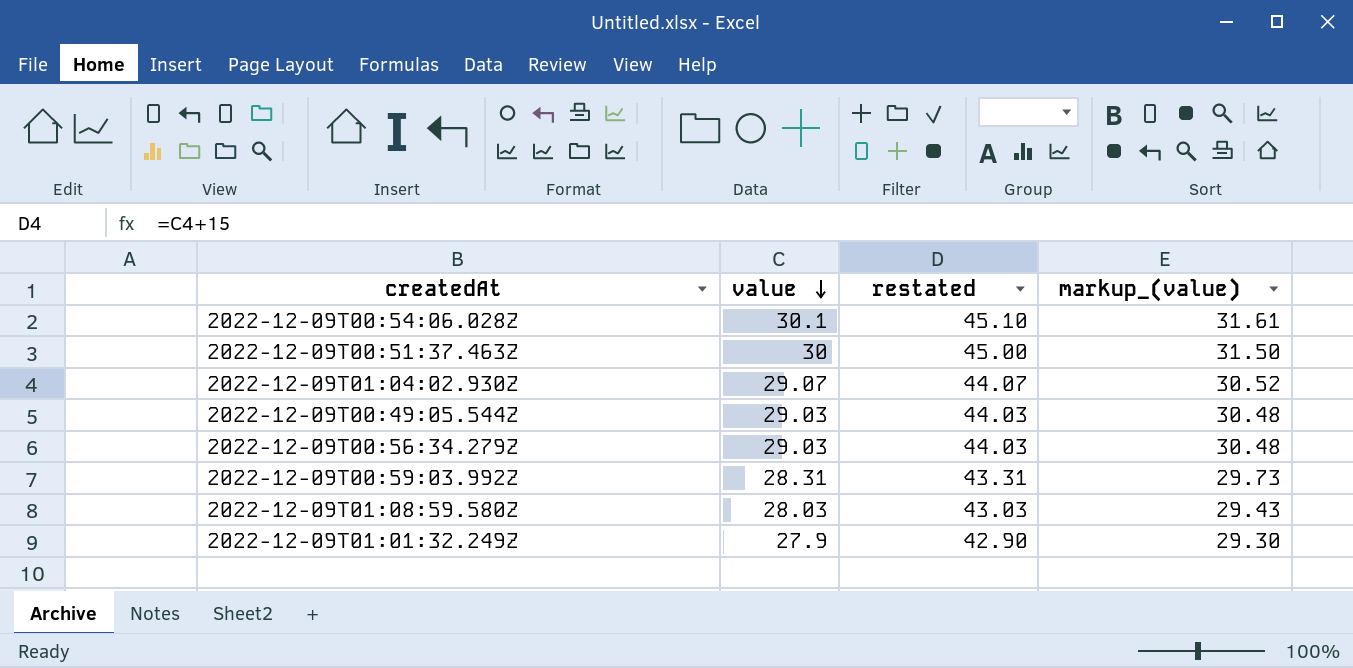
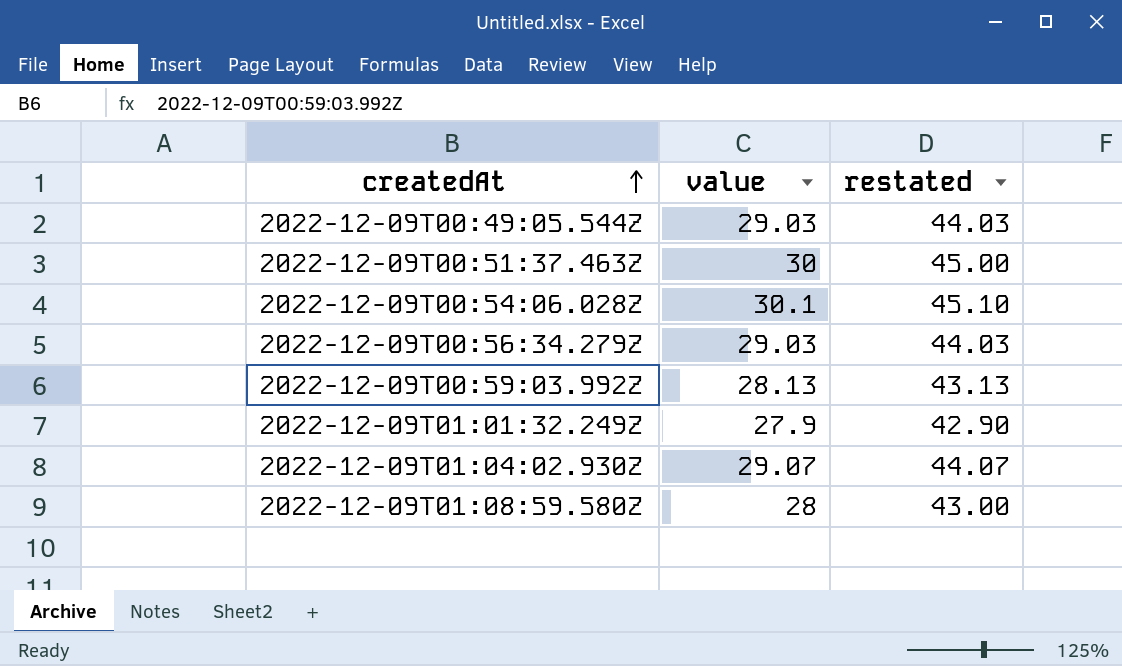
row order: value descending -> createdAt ascending
column markup_(value) | formula: [value] * 1.05 -> none
2022-12-09T00:59:03.992Z | value: 28.31 -> 28.13
2022-12-09T00:59:03.992Z | restated: 43.31 -> 43.13
2022-12-09T01:08:59.580Z | value: 28.03 -> 28
2022-12-09T01:08:59.580Z | restated: 43.03 -> 43.00

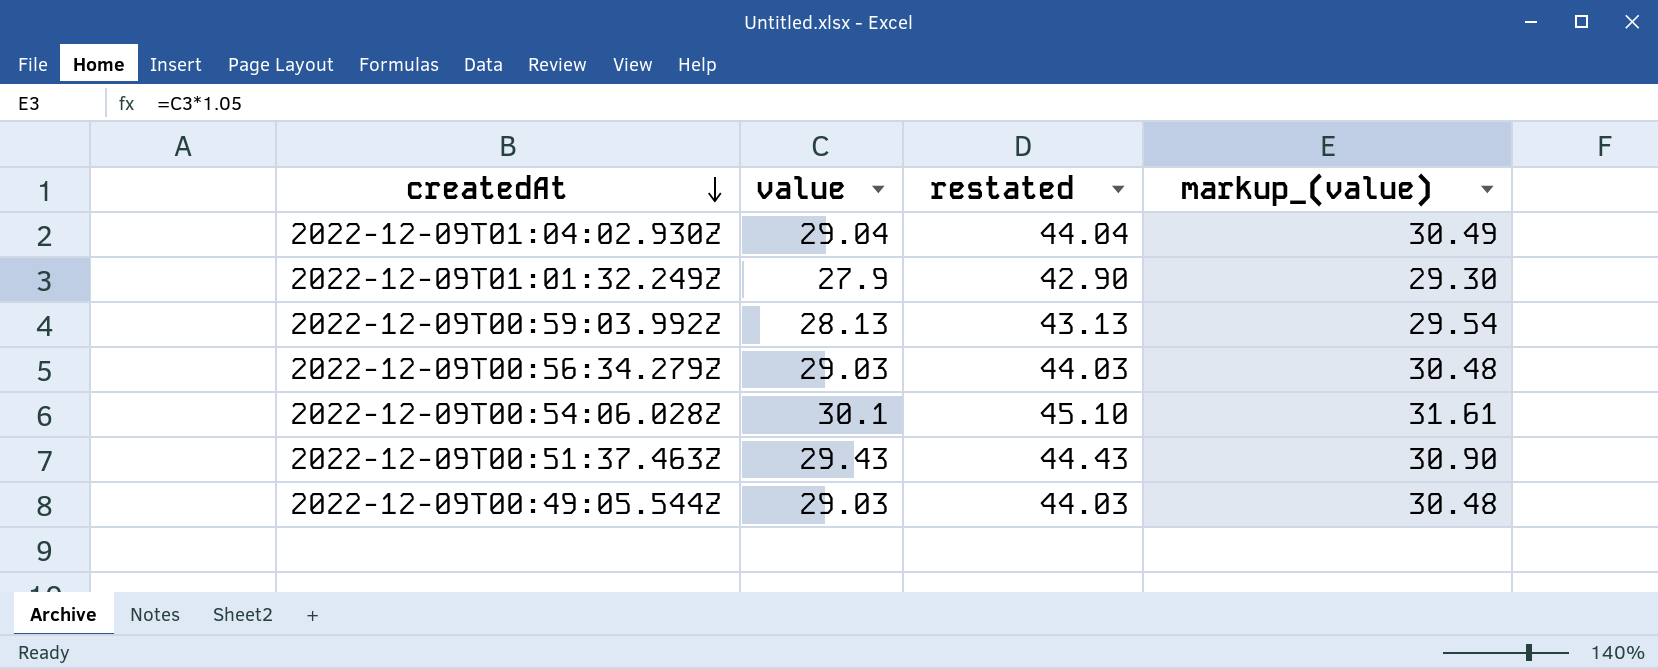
row order: createdAt ascending -> createdAt descending
column markup_(value) | formula: none -> [value] * 1.05
row 2022-12-09T01:08:59.580Z: 28 | 43.00 -> none
2022-12-09T01:04:02.930Z | value: 29.07 -> 29.04
2022-12-09T01:04:02.930Z | restated: 44.07 -> 44.04
2022-12-09T00:51:37.463Z | value: 30 -> 29.43
2022-12-09T00:51:37.463Z | restated: 45.00 -> 44.43

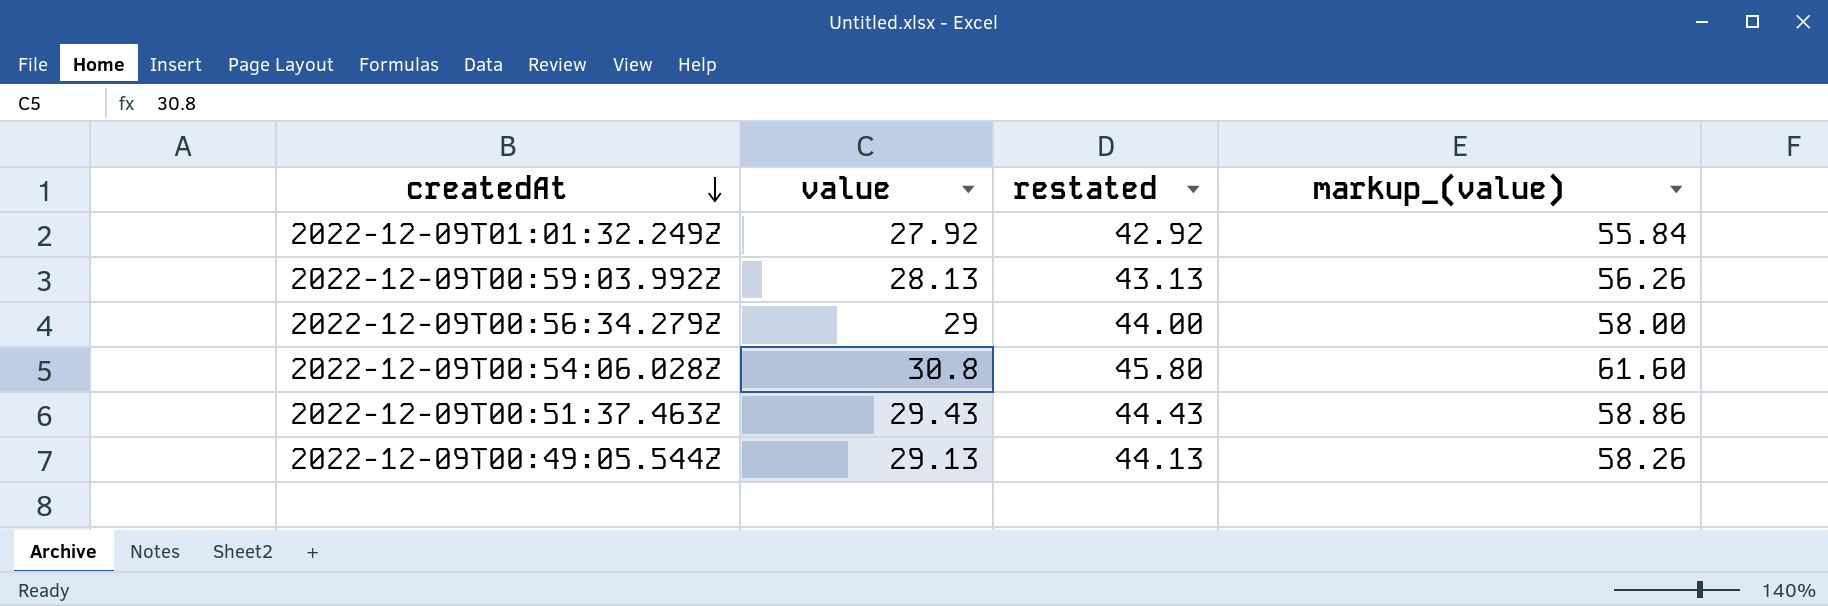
column markup_(value) | formula: [value] * 1.05 -> [value] * 2
row 2022-12-09T01:04:02.930Z: 29.04 | 44.04 | 30.49 -> none
2022-12-09T01:01:32.249Z | value: 27.9 -> 27.92
2022-12-09T01:01:32.249Z | restated: 42.90 -> 42.92
2022-12-09T00:56:34.279Z | value: 29.03 -> 29
2022-12-09T00:56:34.279Z | restated: 44.03 -> 44.00
2022-12-09T00:54:06.028Z | value: 30.1 -> 30.8
2022-12-09T00:54:06.028Z | restated: 45.10 -> 45.80
2022-12-09T00:49:05.544Z | value: 29.03 -> 29.13
2022-12-09T00:49:05.544Z | restated: 44.03 -> 44.13

